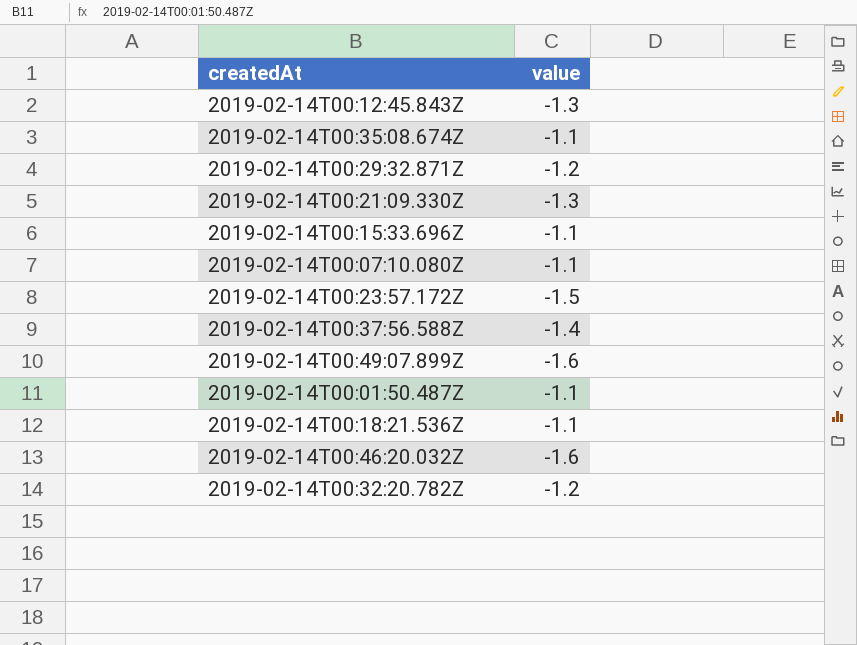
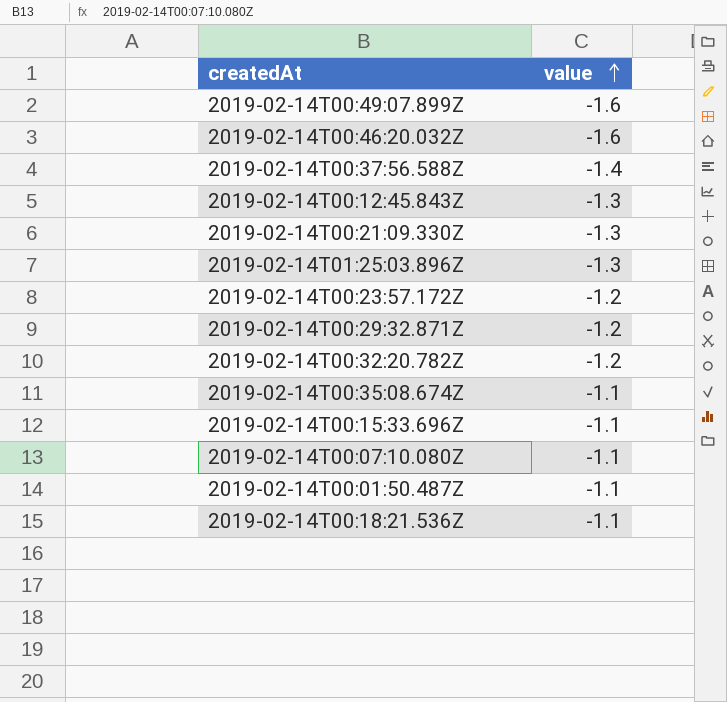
row order: none -> value ascending
row 2019-02-14T01:25:03.896Z: none -> -1.3
2019-02-14T00:23:57.172Z | value: -1.5 -> -1.2

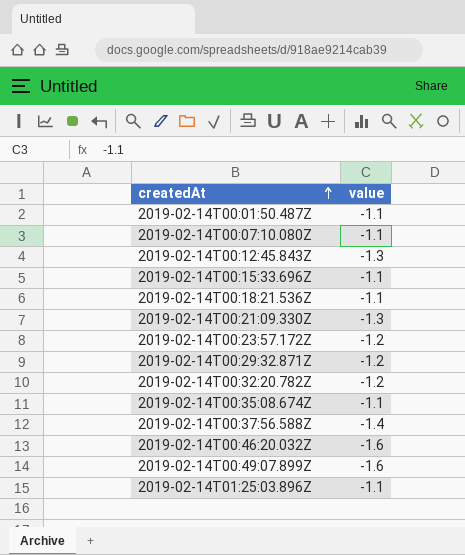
row order: value ascending -> createdAt ascending
2019-02-14T01:25:03.896Z | value: -1.3 -> -1.1

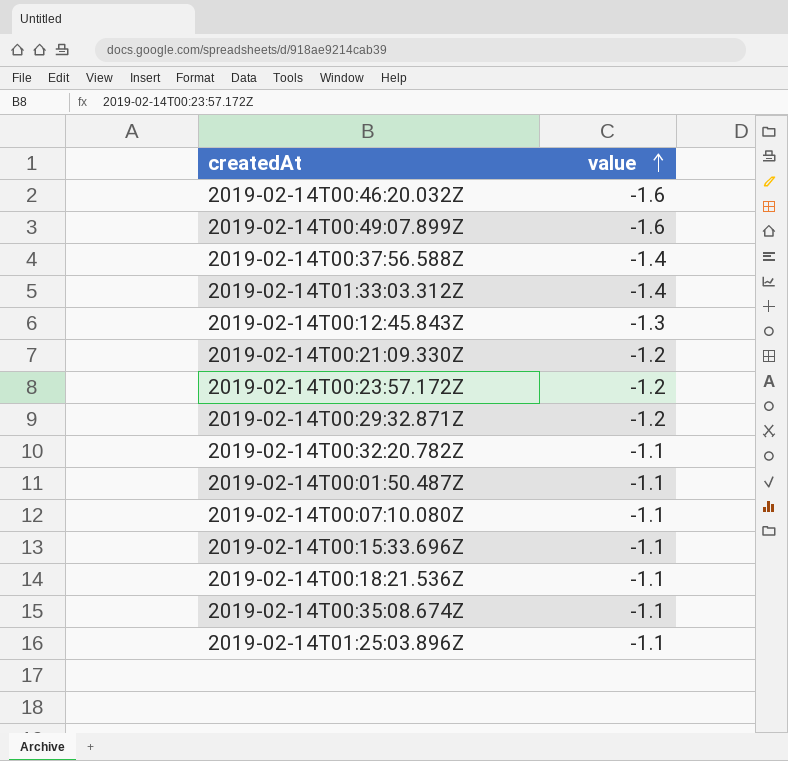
row order: createdAt ascending -> value ascending
row 2019-02-14T01:33:03.312Z: none -> -1.4
2019-02-14T00:21:09.330Z | value: -1.3 -> -1.2
2019-02-14T00:32:20.782Z | value: -1.2 -> -1.1

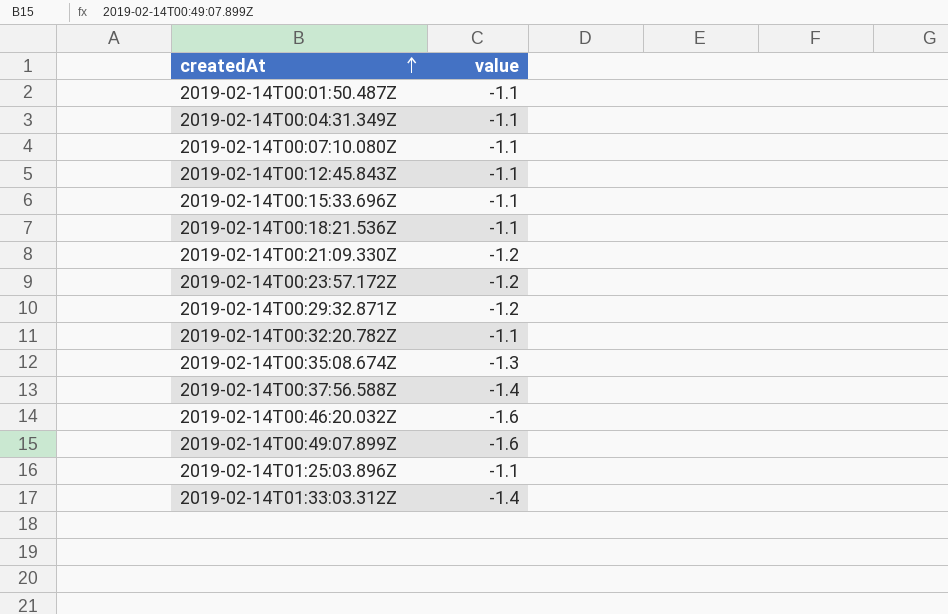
row order: value ascending -> createdAt ascending
row 2019-02-14T00:04:31.349Z: none -> -1.1
2019-02-14T00:12:45.843Z | value: -1.3 -> -1.1
2019-02-14T00:35:08.674Z | value: -1.1 -> -1.3

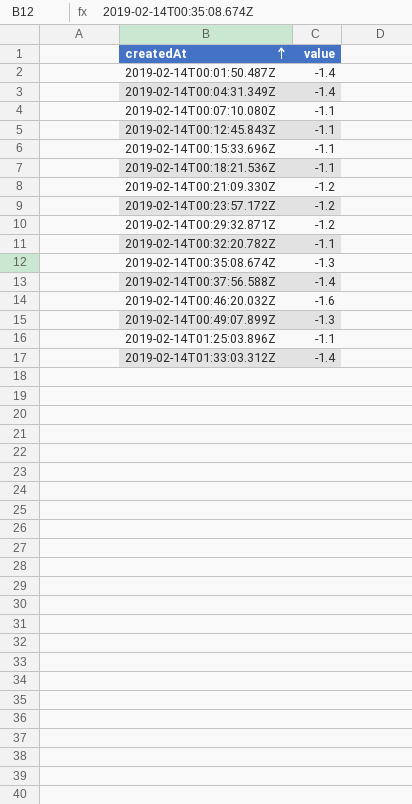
2019-02-14T00:01:50.487Z | value: -1.1 -> -1.4
2019-02-14T00:04:31.349Z | value: -1.1 -> -1.4
2019-02-14T00:49:07.899Z | value: -1.6 -> -1.3

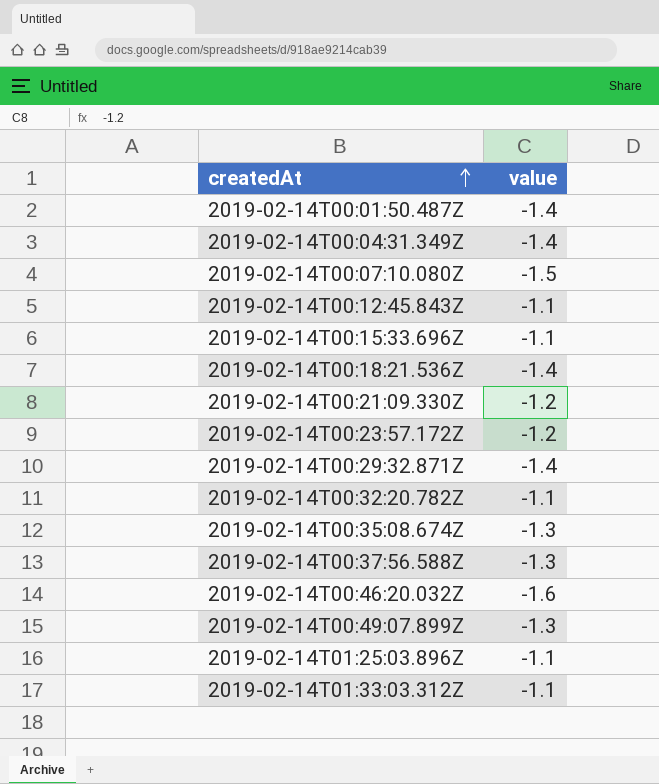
2019-02-14T00:07:10.080Z | value: -1.1 -> -1.5
2019-02-14T00:18:21.536Z | value: -1.1 -> -1.4
2019-02-14T00:29:32.871Z | value: -1.2 -> -1.4
2019-02-14T00:37:56.588Z | value: -1.4 -> -1.3
2019-02-14T01:33:03.312Z | value: -1.4 -> -1.1

